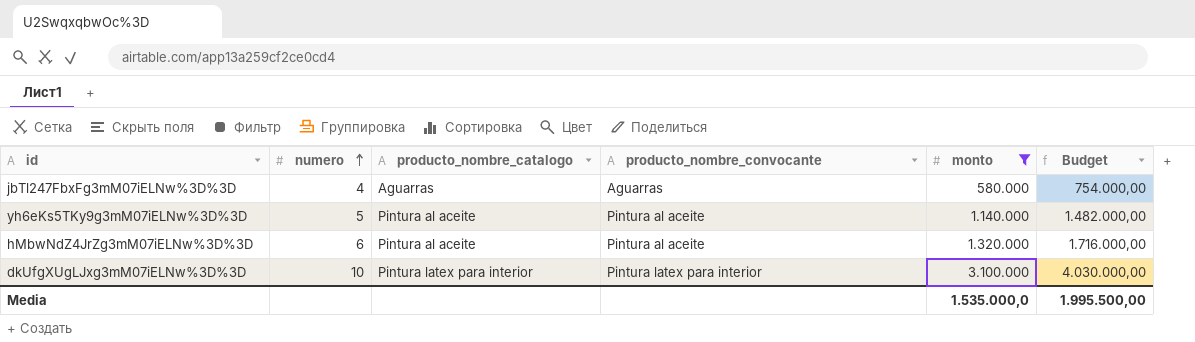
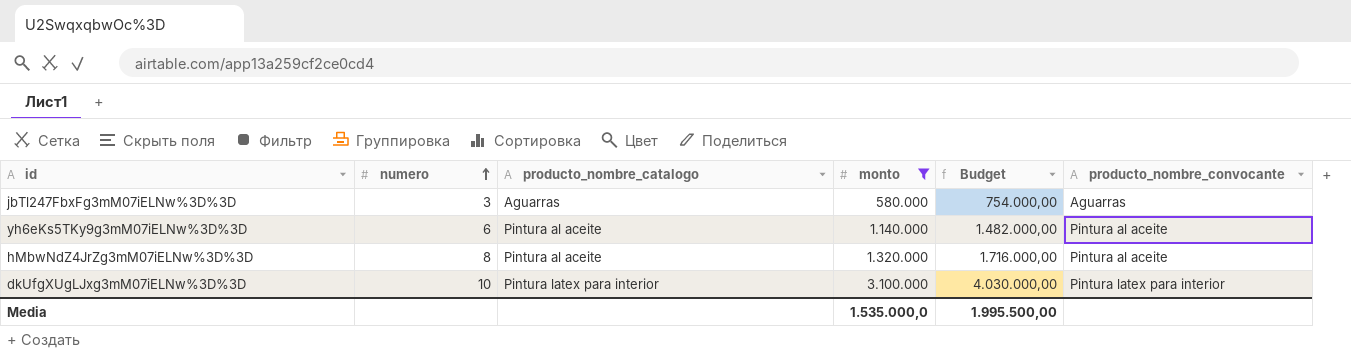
column producto_nombre_convocante | position: 4 -> 6
jbTl247FbxFg3mM07iELNw%3D%3D | numero: 4 -> 3
yh6eKs5TKy9g3mM07iELNw%3D%3D | numero: 5 -> 6
hMbwNdZ4JrZg3mM07iELNw%3D%3D | numero: 6 -> 8

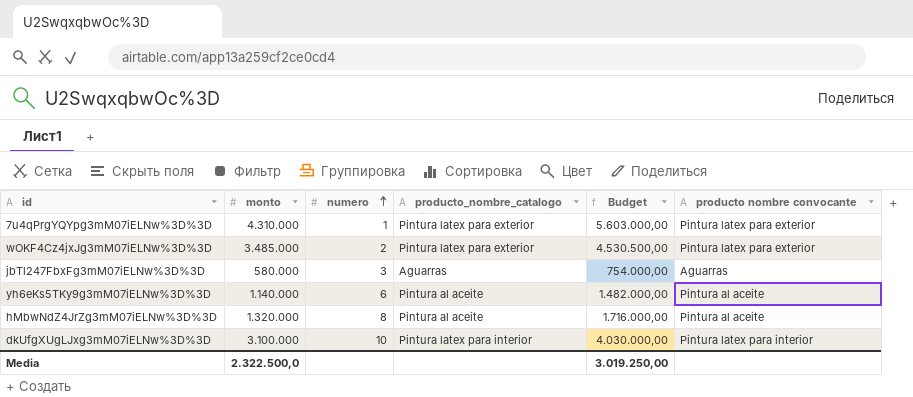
filter: monto <= 3.100.000 -> none
column monto | position: 4 -> 2
column name: producto_nombre_convocante -> producto nombre convocante
Media | monto: 1.535.000,0 -> 2.322.500,0
Media | Budget: 1.995.500,00 -> 3.019.250,00

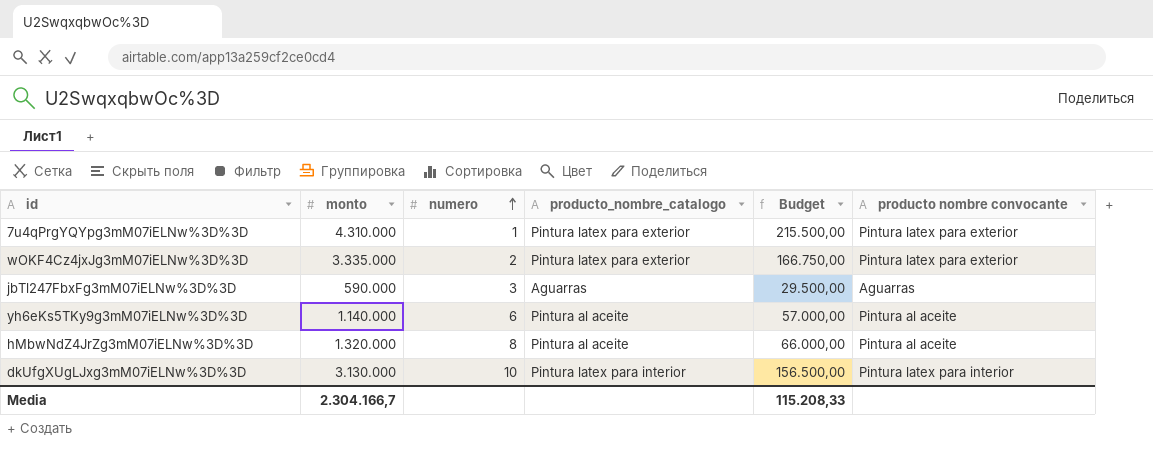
column Budget | formula: [monto] * 1,3 -> [monto] * 0,05
wOKF4Cz4jxJg3mM07iELNw%3D%3D | monto: 3.485.000 -> 3.335.000
jbTl247FbxFg3mM07iELNw%3D%3D | monto: 580.000 -> 590.000
dkUfgXUgLJxg3mM07iELNw%3D%3D | monto: 3.100.000 -> 3.130.000
Media | monto: 2.322.500,0 -> 2.304.166,7
Media | Budget: 3.019.250,00 -> 115.208,33

